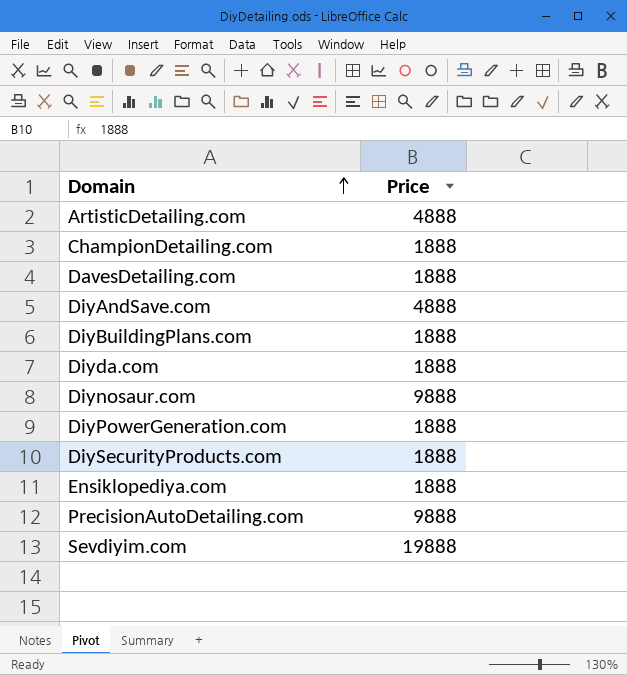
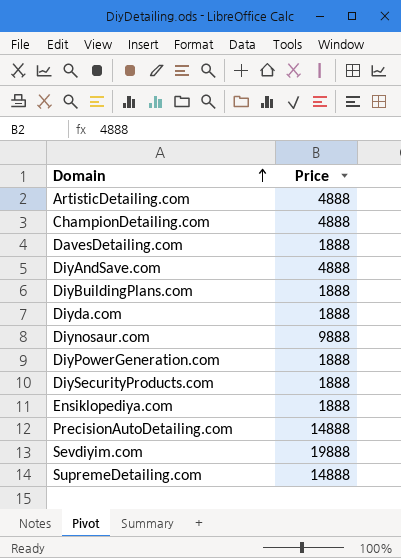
ChampionDetailing.com | Price: 1888 -> 4888
PrecisionAutoDetailing.com | Price: 9888 -> 14888
row SupremeDetailing.com: none -> 14888

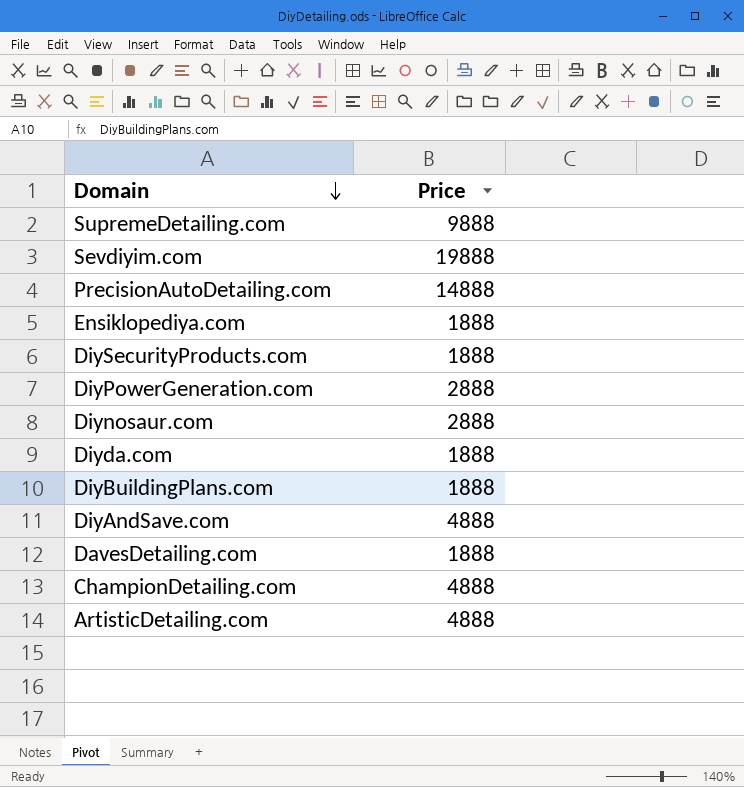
row order: Domain ascending -> Domain descending
SupremeDetailing.com | Price: 14888 -> 9888
DiyPowerGeneration.com | Price: 1888 -> 2888
Diynosaur.com | Price: 9888 -> 2888

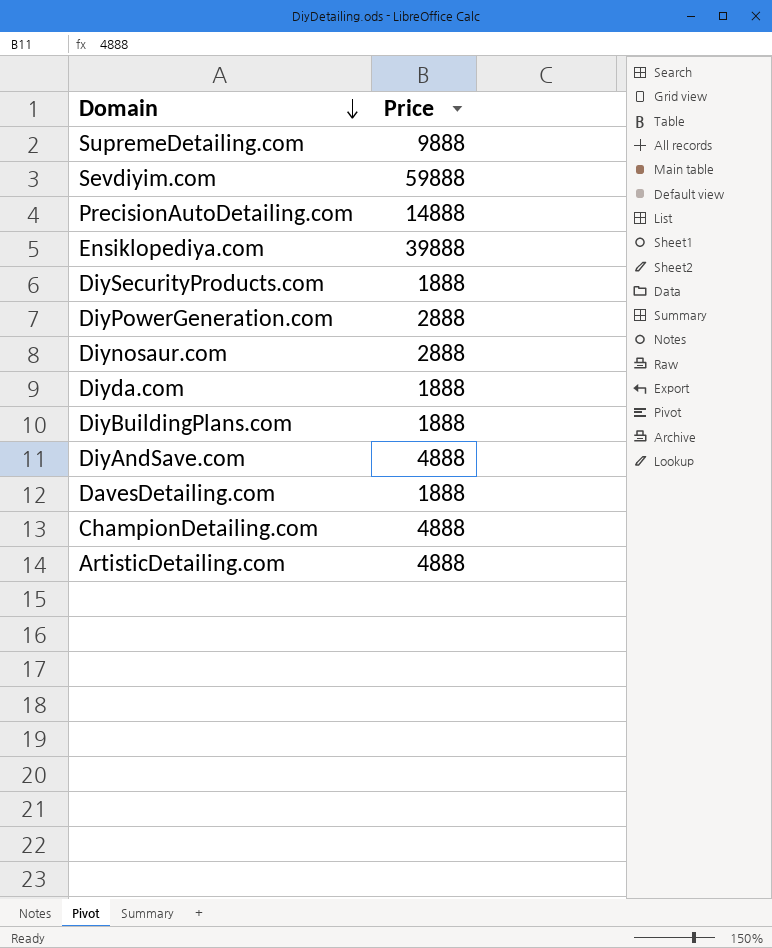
Sevdiyim.com | Price: 19888 -> 59888
Ensiklopediya.com | Price: 1888 -> 39888

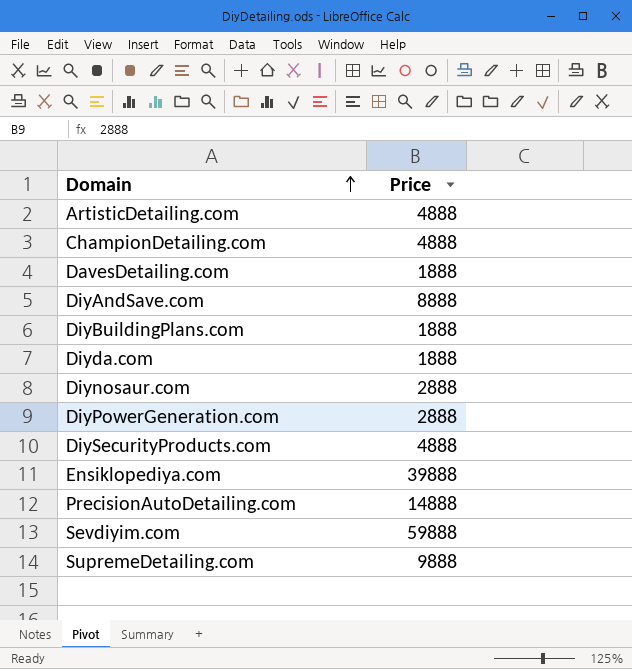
row order: Domain descending -> Domain ascending
DiyAndSave.com | Price: 4888 -> 8888
DiySecurityProducts.com | Price: 1888 -> 4888

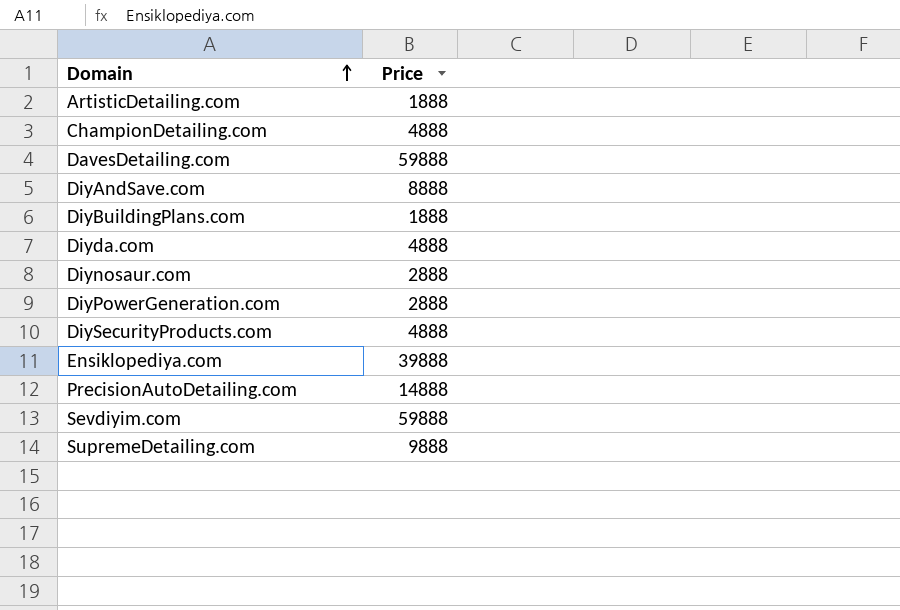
ArtisticDetailing.com | Price: 4888 -> 1888
DavesDetailing.com | Price: 1888 -> 59888
Diyda.com | Price: 1888 -> 4888

